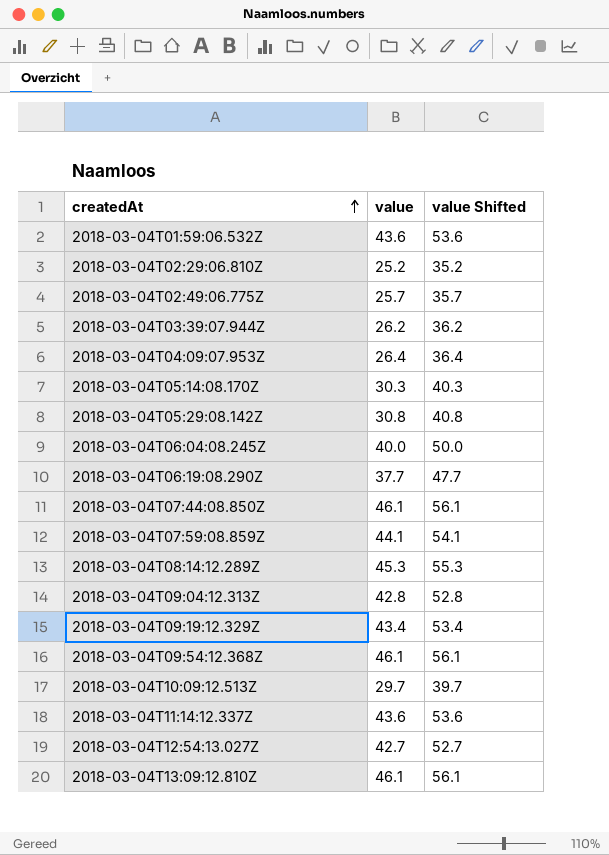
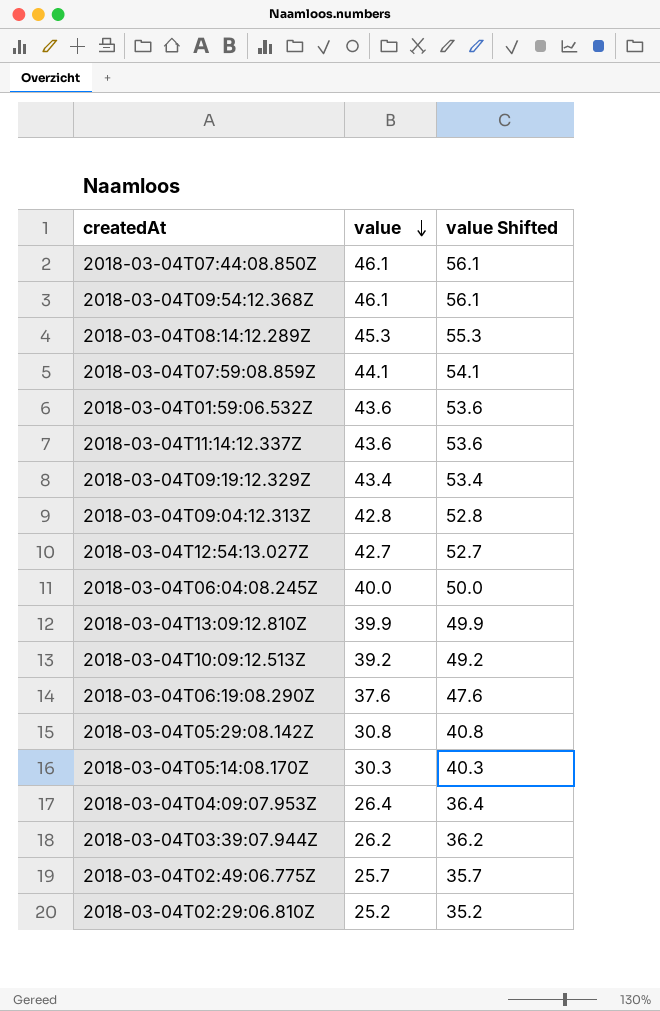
row order: createdAt ascending -> value descending
2018-03-04T13:09:12.810Z | value: 46.1 -> 39.9
2018-03-04T13:09:12.810Z | value Shifted: 56.1 -> 49.9
2018-03-04T10:09:12.513Z | value: 29.7 -> 39.2
2018-03-04T10:09:12.513Z | value Shifted: 39.7 -> 49.2
2018-03-04T06:19:08.290Z | value: 37.7 -> 37.6
2018-03-04T06:19:08.290Z | value Shifted: 47.7 -> 47.6

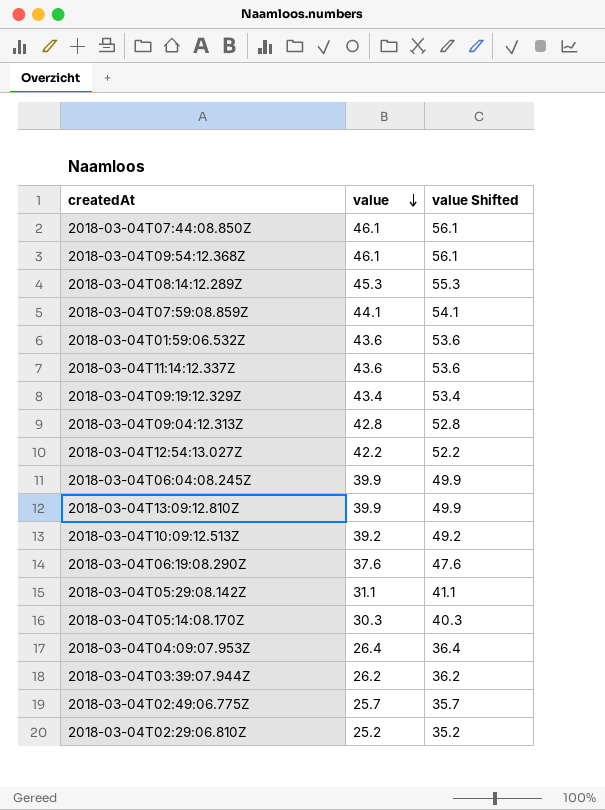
2018-03-04T12:54:13.027Z | value: 42.7 -> 42.2
2018-03-04T12:54:13.027Z | value Shifted: 52.7 -> 52.2
2018-03-04T06:04:08.245Z | value: 40.0 -> 39.9
2018-03-04T06:04:08.245Z | value Shifted: 50.0 -> 49.9
2018-03-04T05:29:08.142Z | value: 30.8 -> 31.1
2018-03-04T05:29:08.142Z | value Shifted: 40.8 -> 41.1

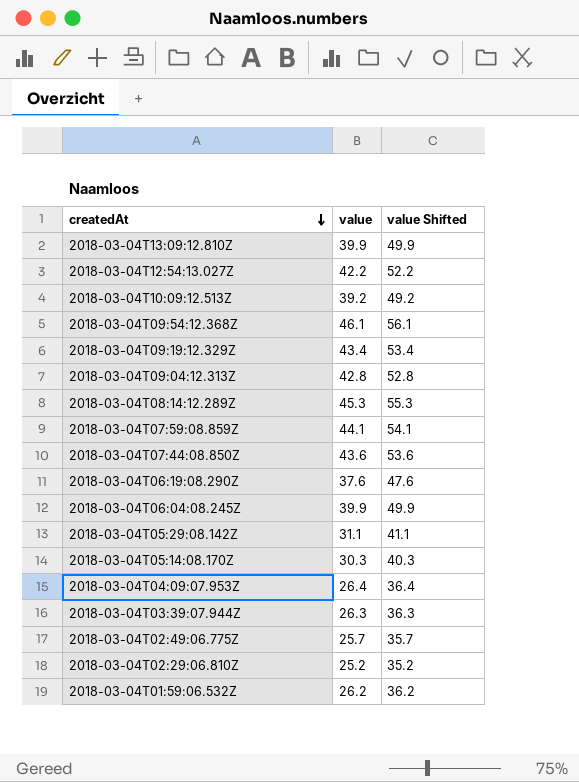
row order: value descending -> createdAt descending
row 2018-03-04T11:14:12.337Z: 43.6 | 53.6 -> none
2018-03-04T07:44:08.850Z | value: 46.1 -> 43.6
2018-03-04T07:44:08.850Z | value Shifted: 56.1 -> 53.6
2018-03-04T03:39:07.944Z | value: 26.2 -> 26.3
2018-03-04T03:39:07.944Z | value Shifted: 36.2 -> 36.3
2018-03-04T01:59:06.532Z | value: 43.6 -> 26.2
2018-03-04T01:59:06.532Z | value Shifted: 53.6 -> 36.2

